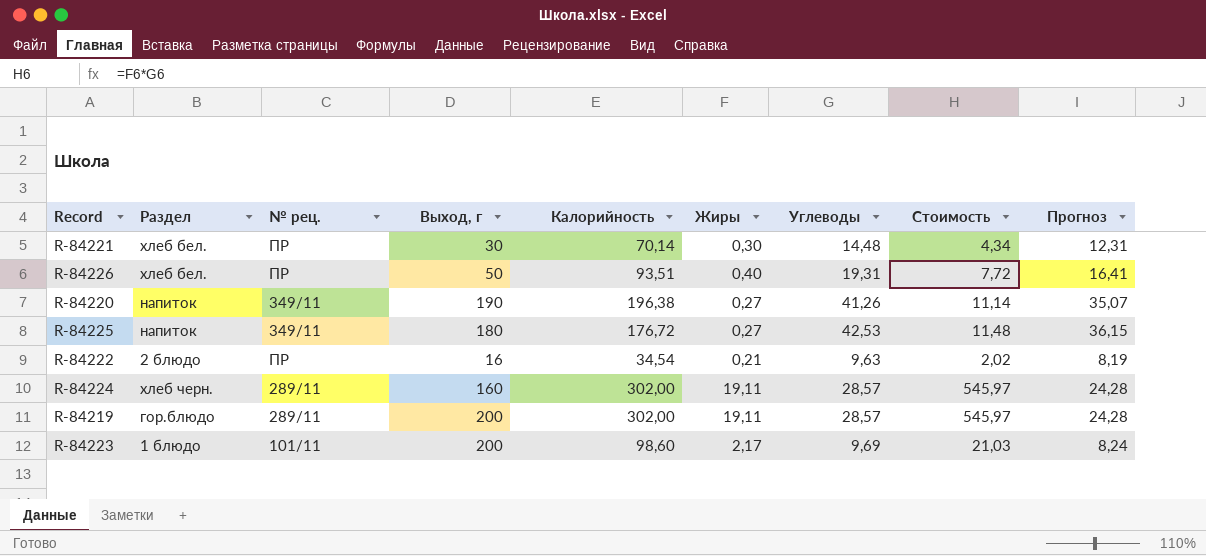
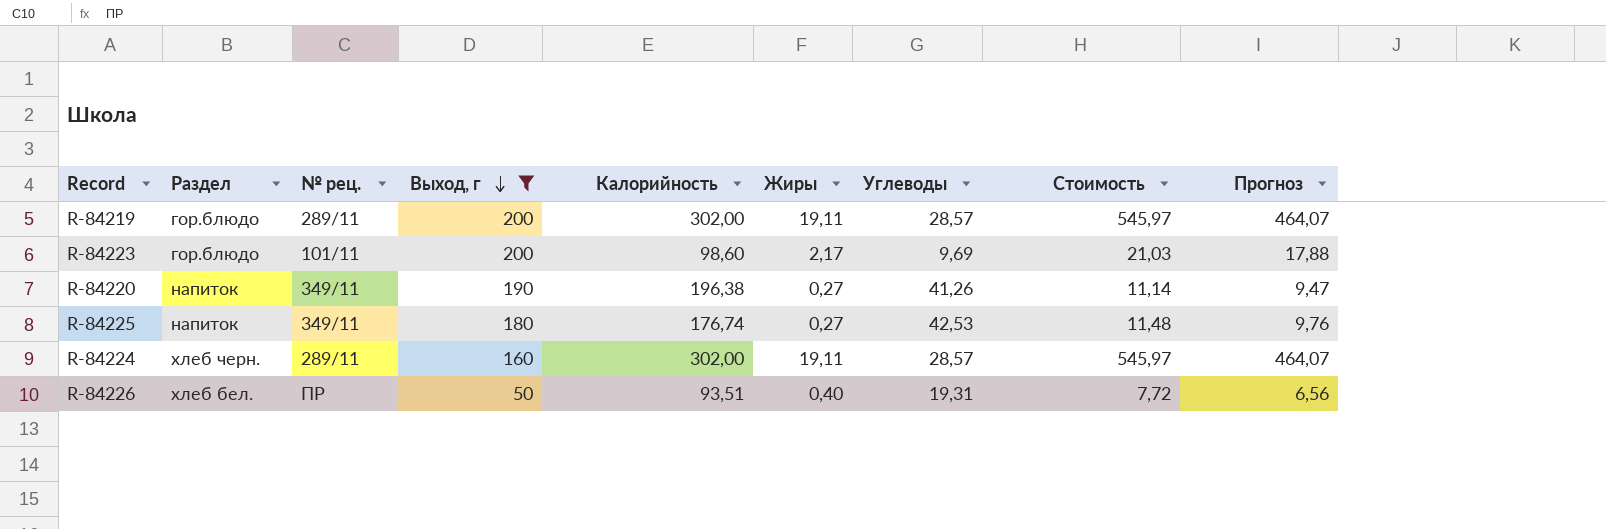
filter: none -> Выход, г >= 50
row order: none -> Выход, г descending
column Прогноз | formula: [Углеводы] * 0,85 -> [Стоимость] * 0,85
R-84223 | Раздел: 1 блюдо -> гор.блюдо
R-84225 | Калорийность: 176,72 -> 176,74

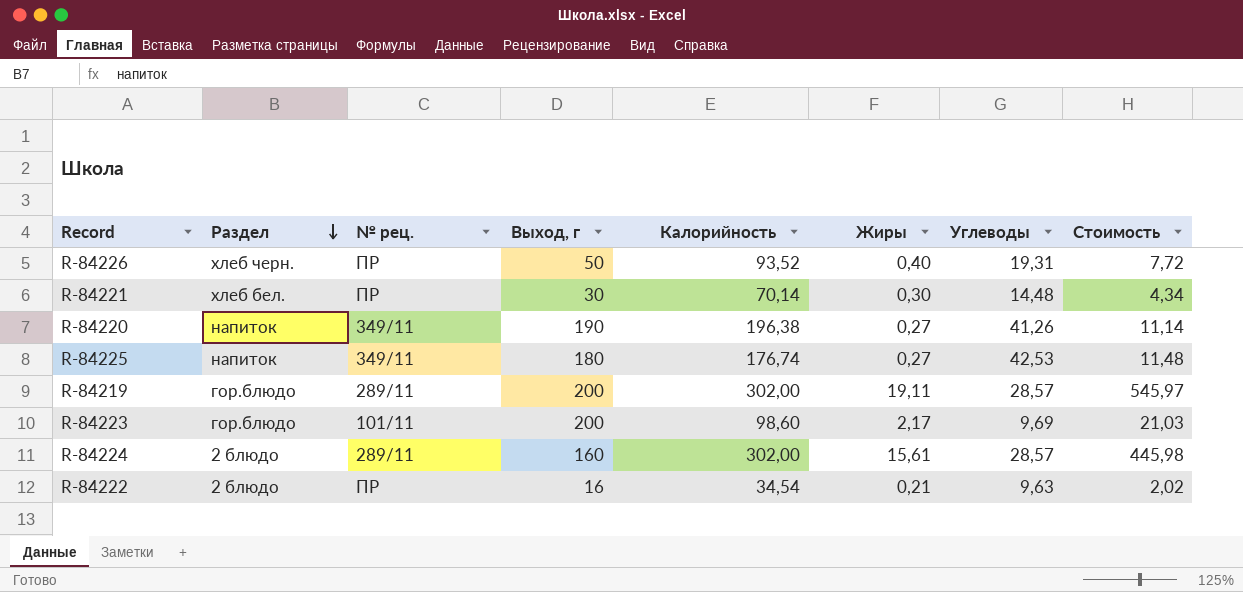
filter: Выход, г >= 50 -> none
row order: Выход, г descending -> Раздел descending
column Прогноз | formula: [Стоимость] * 0,85 -> none
R-84226 | Раздел: хлеб бел. -> хлеб черн.
R-84226 | Калорийность: 93,51 -> 93,52
R-84224 | Раздел: хлеб черн. -> 2 блюдо
R-84224 | Жиры: 19,11 -> 15,61
R-84224 | Стоимость: 545,97 -> 445,98

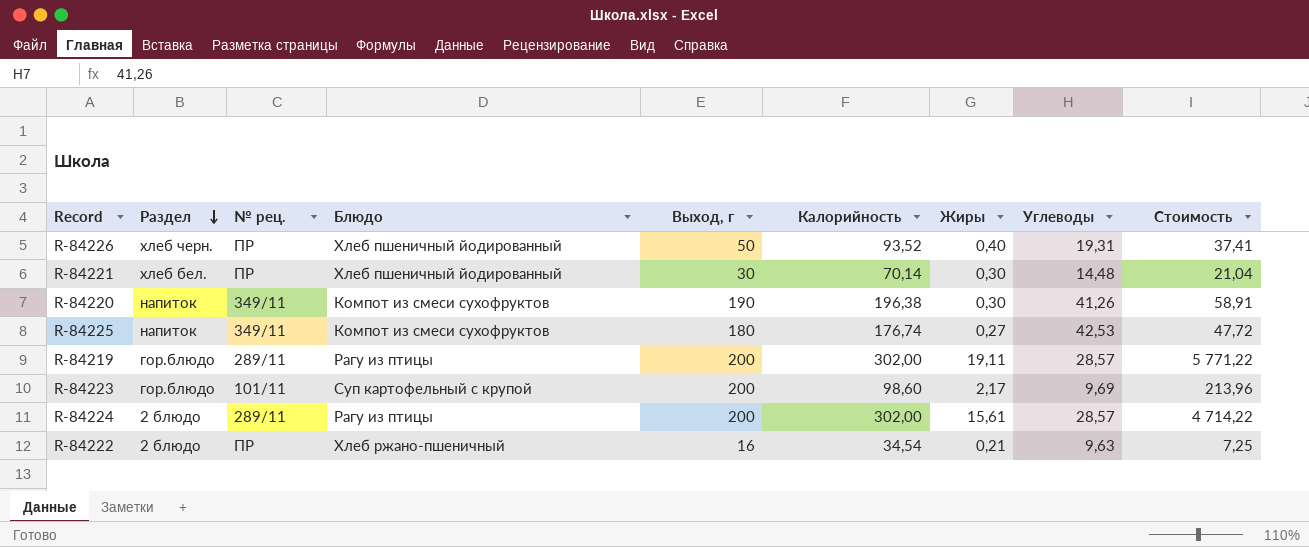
column Блюдо | position: none -> 4
column Стоимость | formula: [Жиры] * [Углеводы] -> [Калорийность] * [Жиры]
R-84220 | Жиры: 0,27 -> 0,30
R-84224 | Выход, г: 160 -> 200

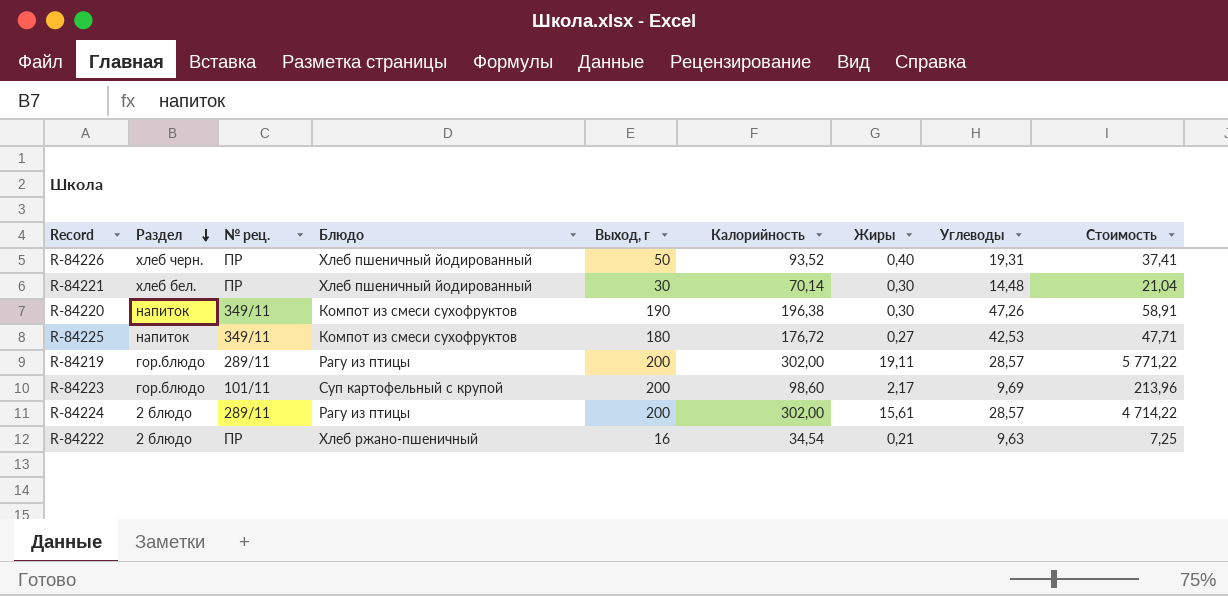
R-84220 | Углеводы: 41,26 -> 47,26
R-84225 | Калорийность: 176,74 -> 176,72
R-84225 | Стоимость: 47,72 -> 47,71

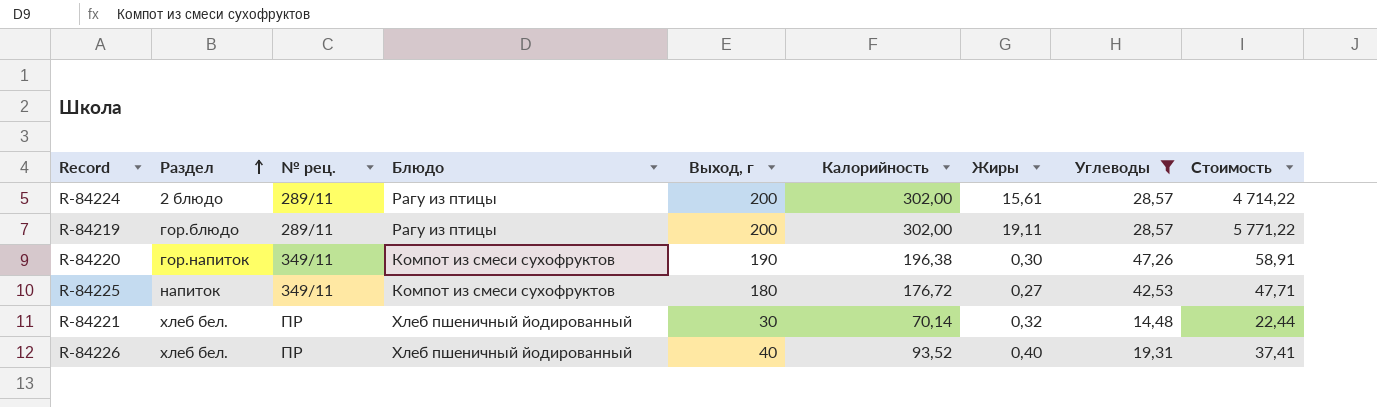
filter: none -> Углеводы >= 14,48
row order: Раздел descending -> Раздел ascending
R-84220 | Раздел: напиток -> гор.напиток
R-84221 | Жиры: 0,30 -> 0,32
R-84221 | Стоимость: 21,04 -> 22,44
R-84226 | Раздел: хлеб черн. -> хлеб бел.
R-84226 | Выход, г: 50 -> 40

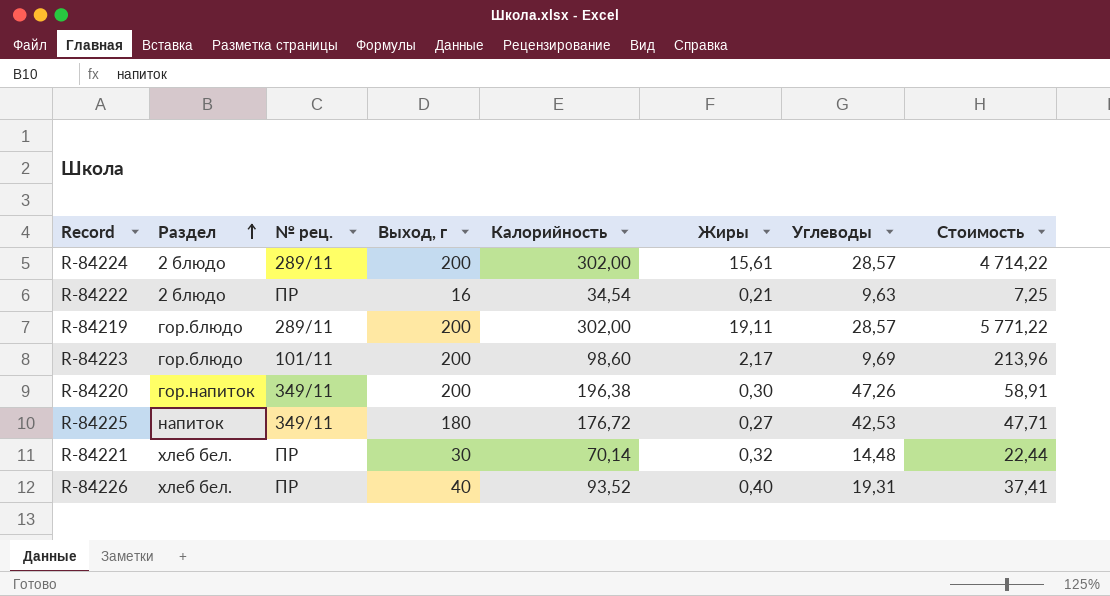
filter: Углеводы >= 14,48 -> none
column Блюдо | position: 4 -> none
R-84220 | Выход, г: 190 -> 200

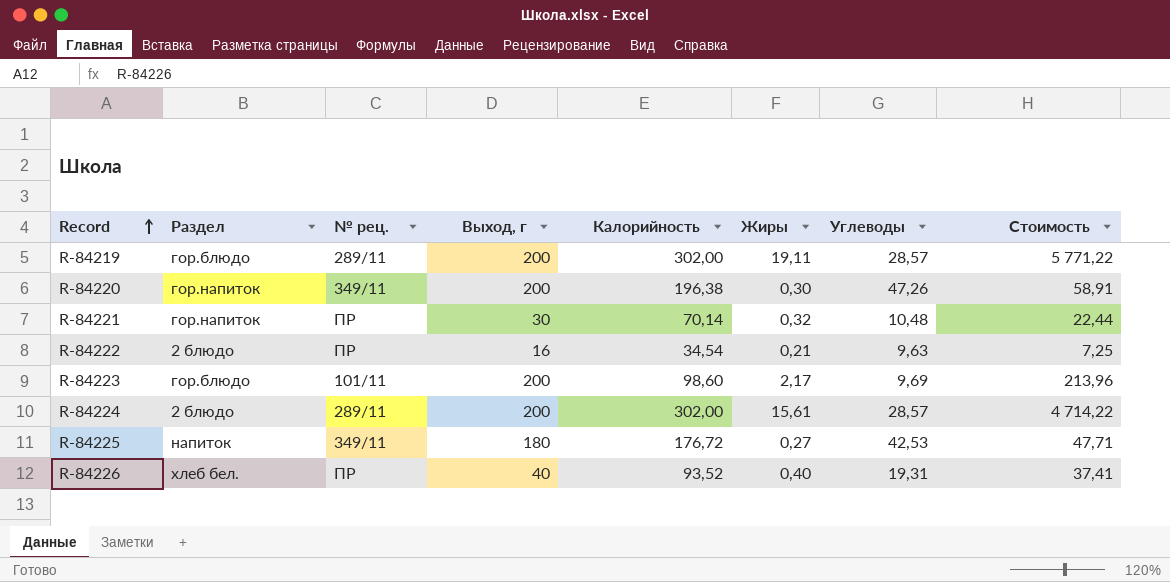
row order: Раздел ascending -> Record ascending
R-84221 | Раздел: хлеб бел. -> гор.напиток
R-84221 | Углеводы: 14,48 -> 10,48

